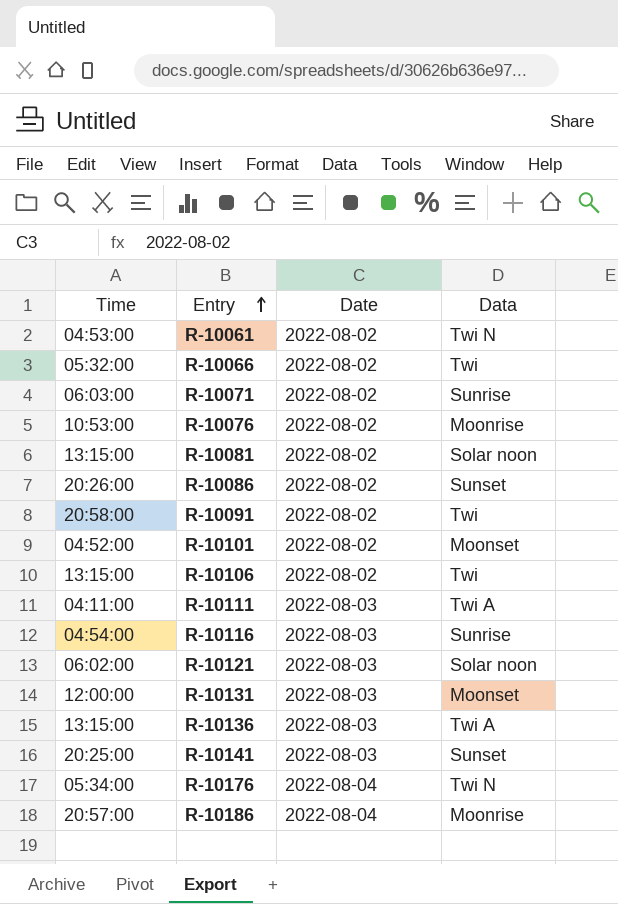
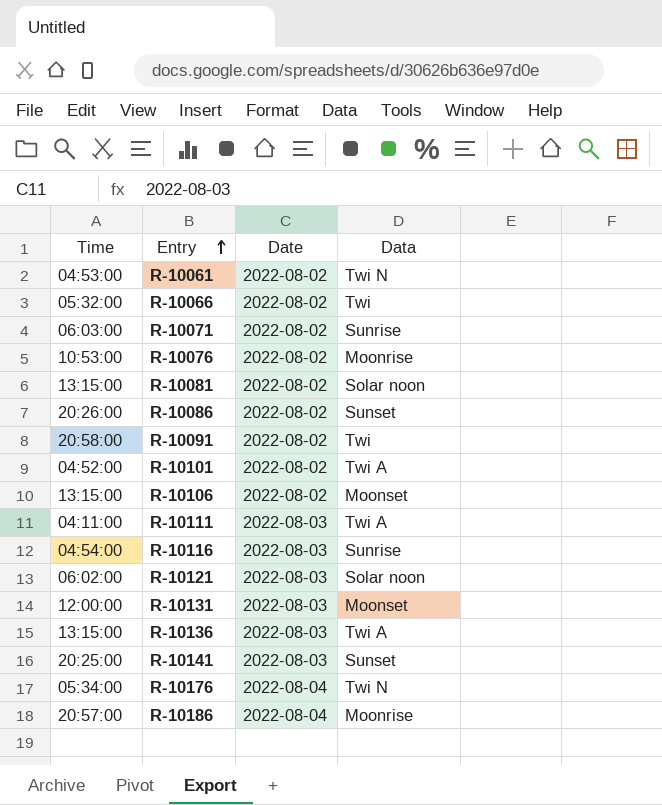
R-10101 | Data: Moonset -> Twi A
R-10106 | Data: Twi -> Moonset

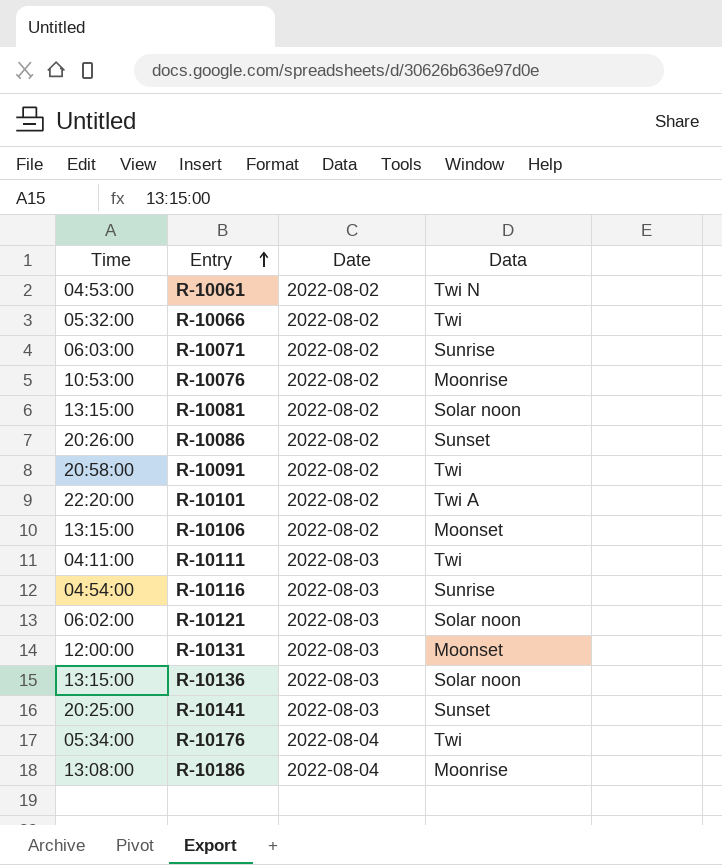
R-10101 | Time: 04:52:00 -> 22:20:00
R-10111 | Data: Twi A -> Twi
R-10136 | Data: Twi A -> Solar noon
R-10176 | Data: Twi N -> Twi
R-10186 | Time: 20:57:00 -> 13:08:00

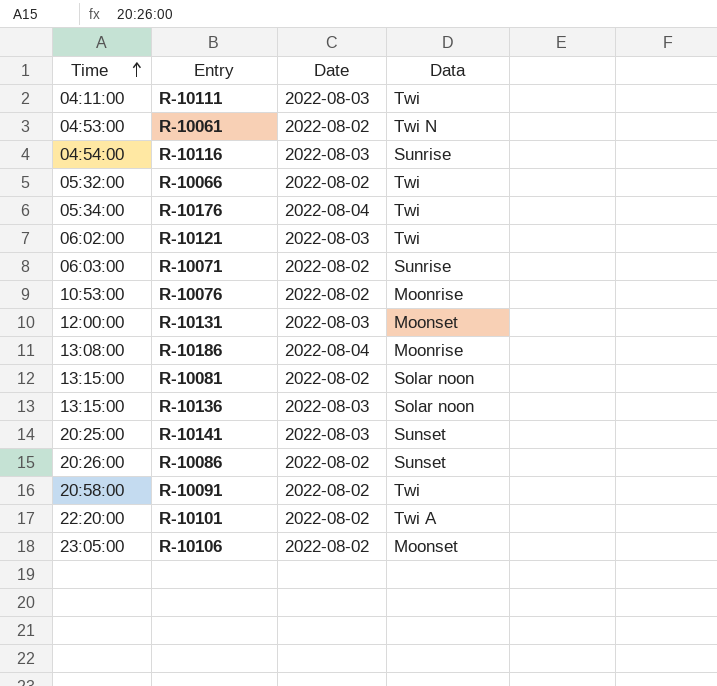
row order: Entry ascending -> Time ascending
R-10121 | Data: Solar noon -> Twi
R-10106 | Time: 13:15:00 -> 23:05:00

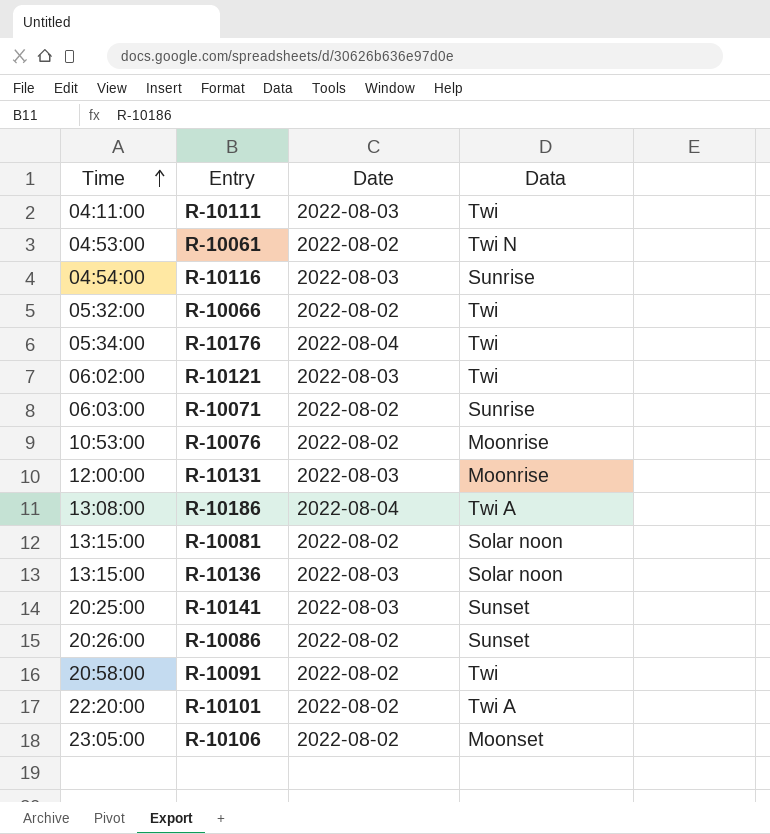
R-10131 | Data: Moonset -> Moonrise
R-10186 | Data: Moonrise -> Twi A

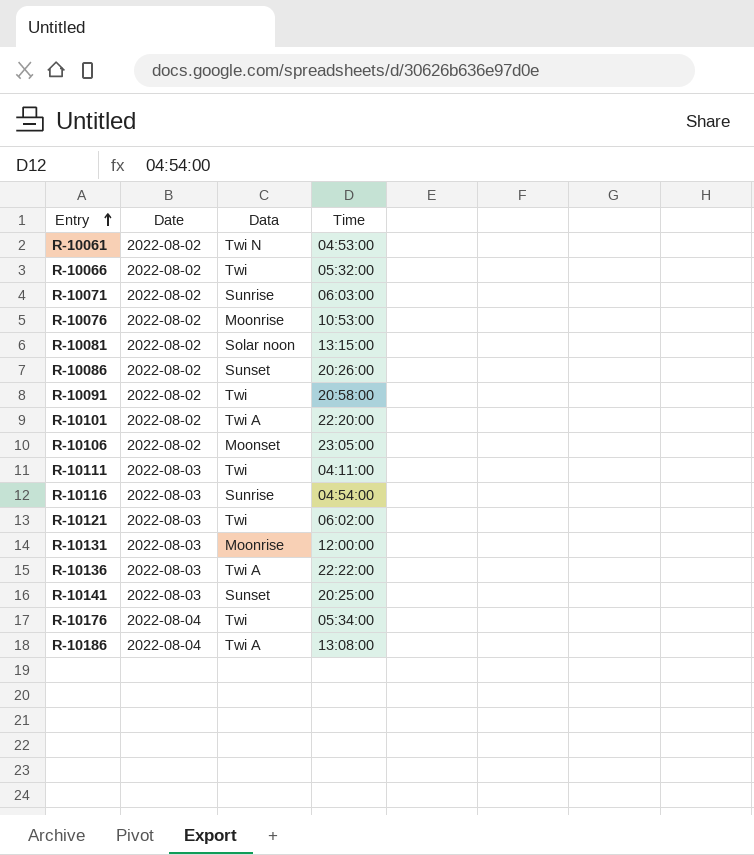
row order: Time ascending -> Entry ascending
column Time | position: 1 -> 4
R-10136 | Data: Solar noon -> Twi A
R-10136 | Time: 13:15:00 -> 22:22:00

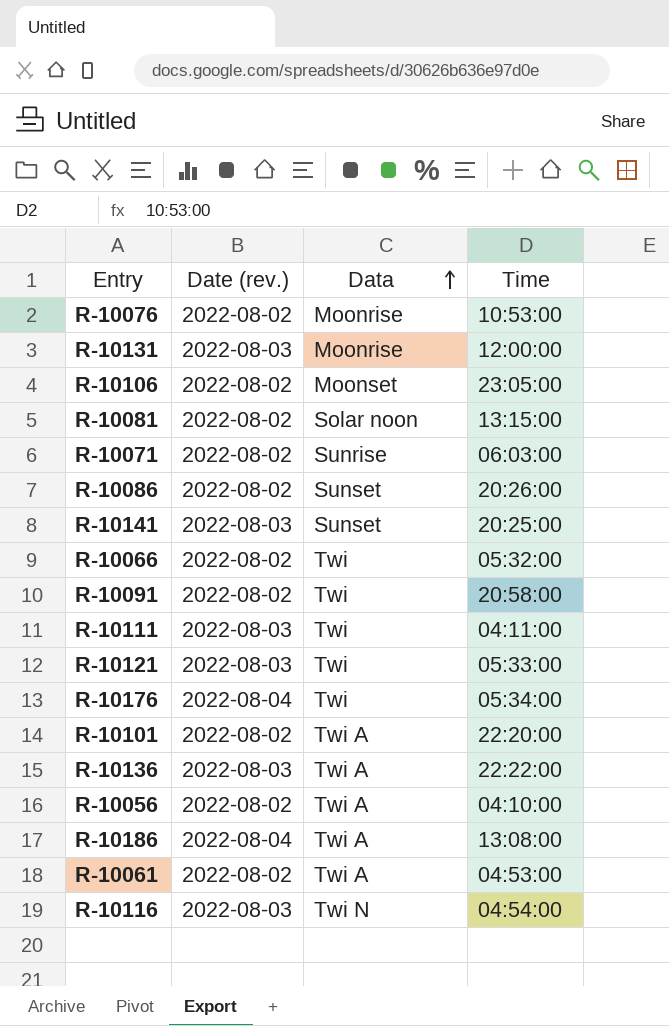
row order: Entry ascending -> Data ascending
column name: Date -> Date (rev.)
R-10121 | Time: 06:02:00 -> 05:33:00
row R-10056: none -> 2022-08-02 | Twi A | 04:10:00
R-10061 | Data: Twi N -> Twi A
R-10116 | Data: Sunrise -> Twi N

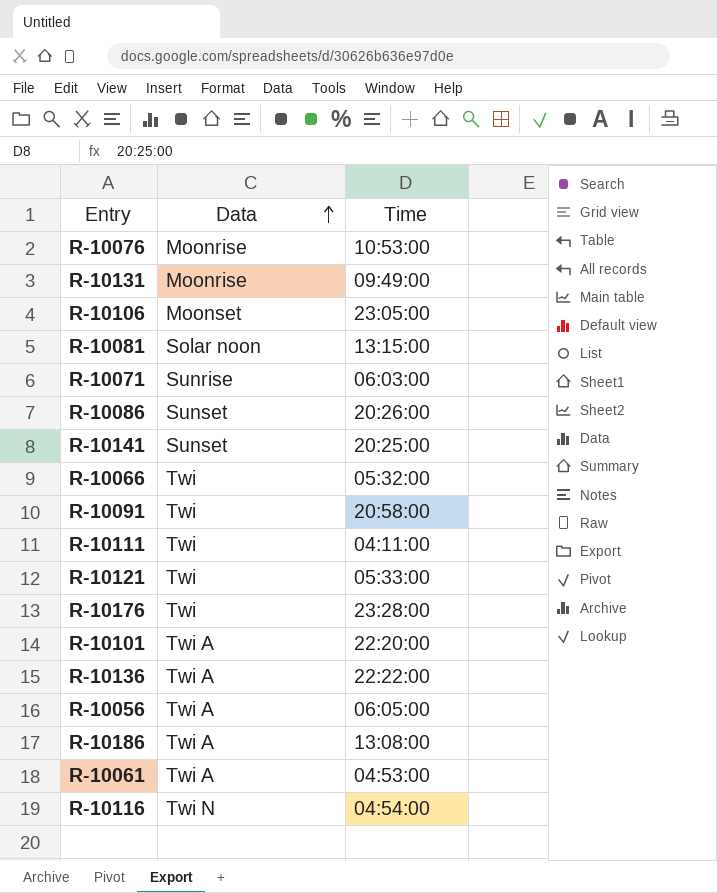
column Date (rev.) | position: 2 -> none
R-10131 | Time: 12:00:00 -> 09:49:00
R-10176 | Time: 05:34:00 -> 23:28:00
R-10056 | Time: 04:10:00 -> 06:05:00

